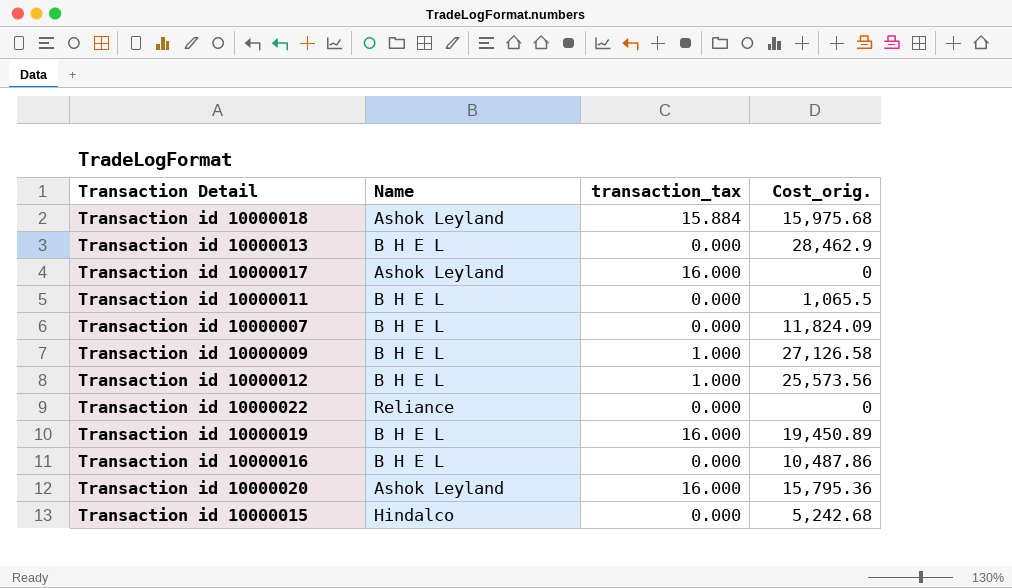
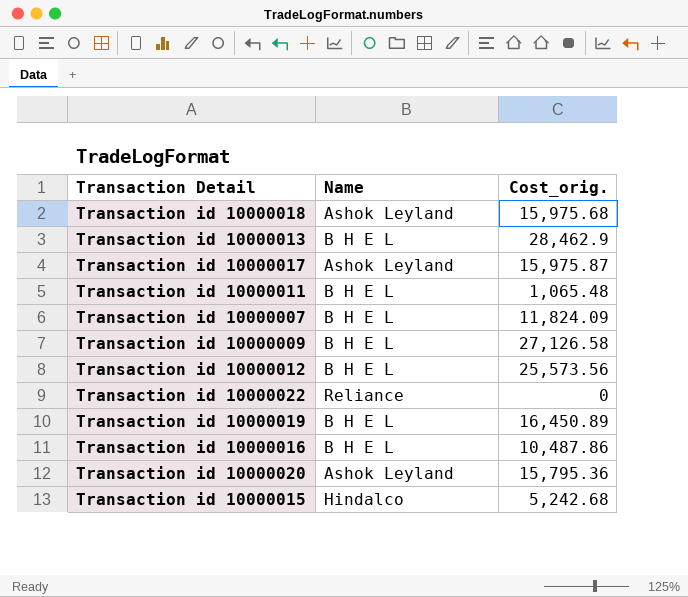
column transaction_tax | position: 3 -> none
Transaction id 10000017 | Cost_orig.: 0 -> 15,975.87
Transaction id 10000011 | Cost_orig.: 1,065.5 -> 1,065.48
Transaction id 10000019 | Cost_orig.: 19,450.89 -> 16,450.89

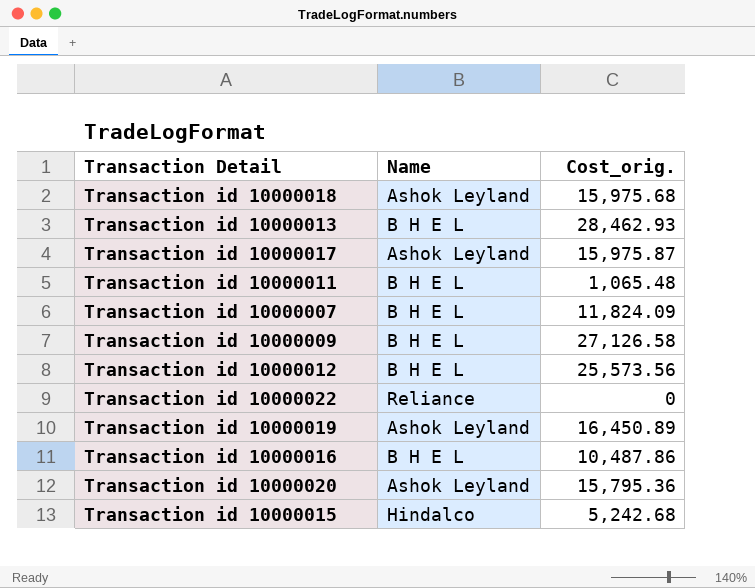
Transaction id 10000013 | Cost_orig.: 28,462.9 -> 28,462.93
Transaction id 10000019 | Name: B H E L -> Ashok Leyland

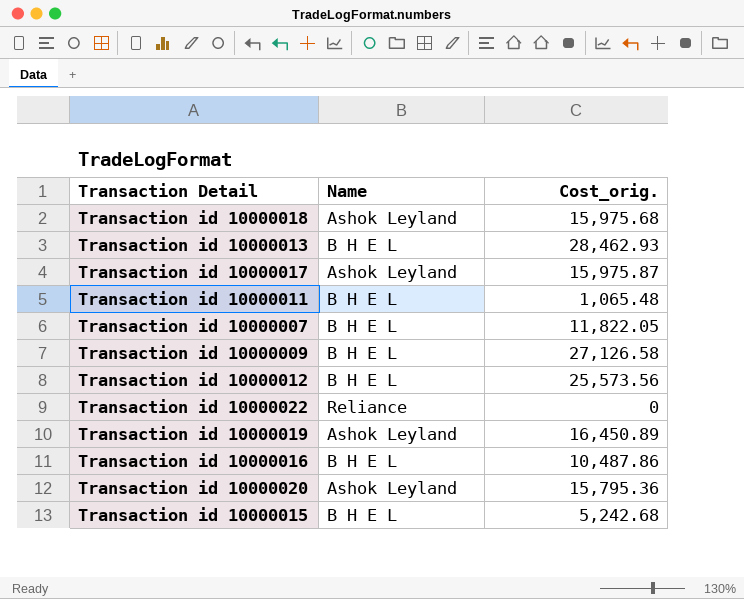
Transaction id 10000007 | Cost_orig.: 11,824.09 -> 11,822.05
Transaction id 10000015 | Name: Hindalco -> B H E L

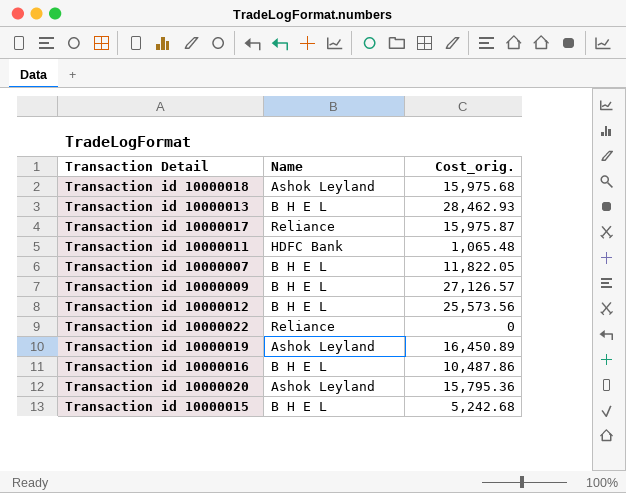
Transaction id 10000017 | Name: Ashok Leyland -> Reliance
Transaction id 10000011 | Name: B H E L -> HDFC Bank
Transaction id 10000009 | Cost_orig.: 27,126.58 -> 27,126.57

